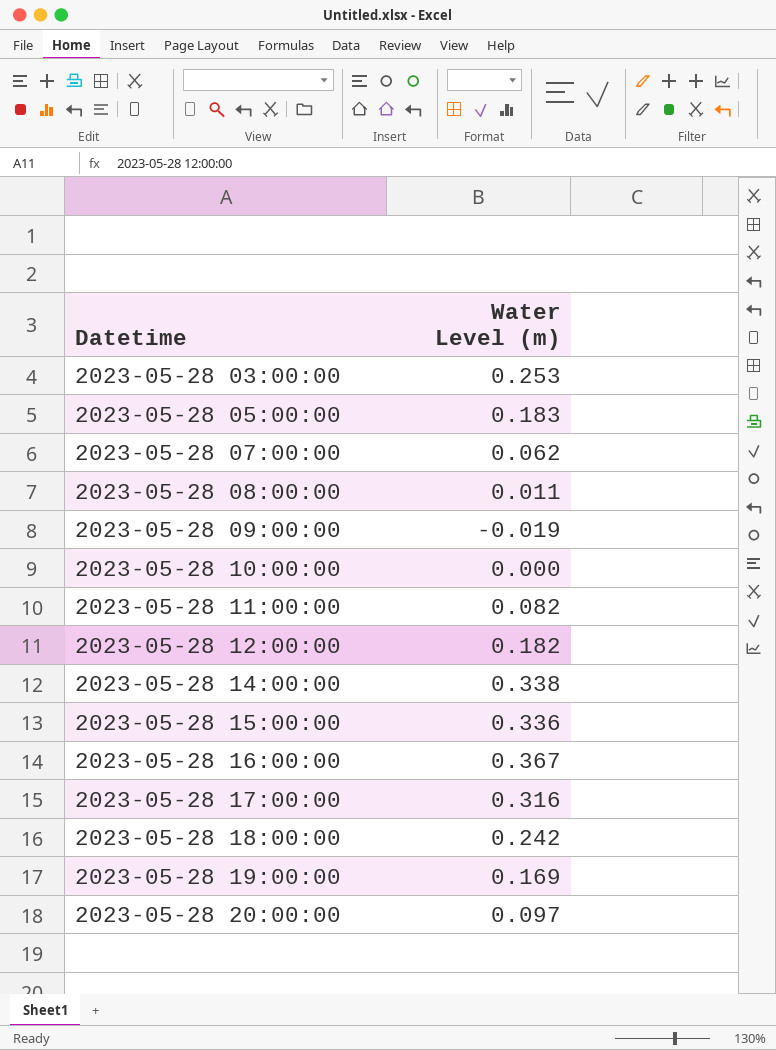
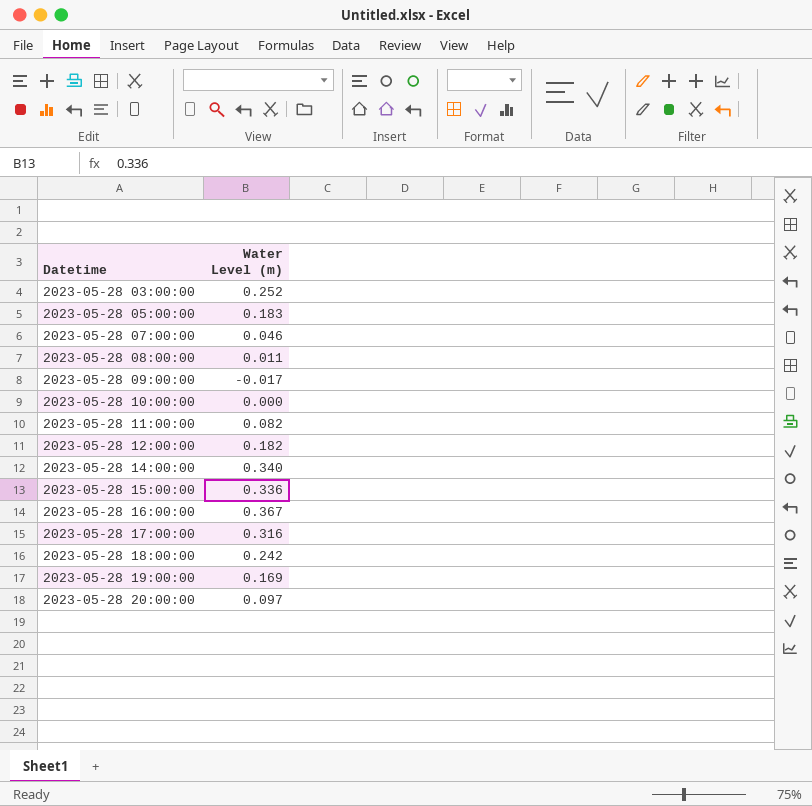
2023-05-28 03:00:00 | Water Level (m): 0.253 -> 0.252
2023-05-28 07:00:00 | Water Level (m): 0.062 -> 0.046
2023-05-28 09:00:00 | Water Level (m): -0.019 -> -0.017
2023-05-28 14:00:00 | Water Level (m): 0.338 -> 0.340

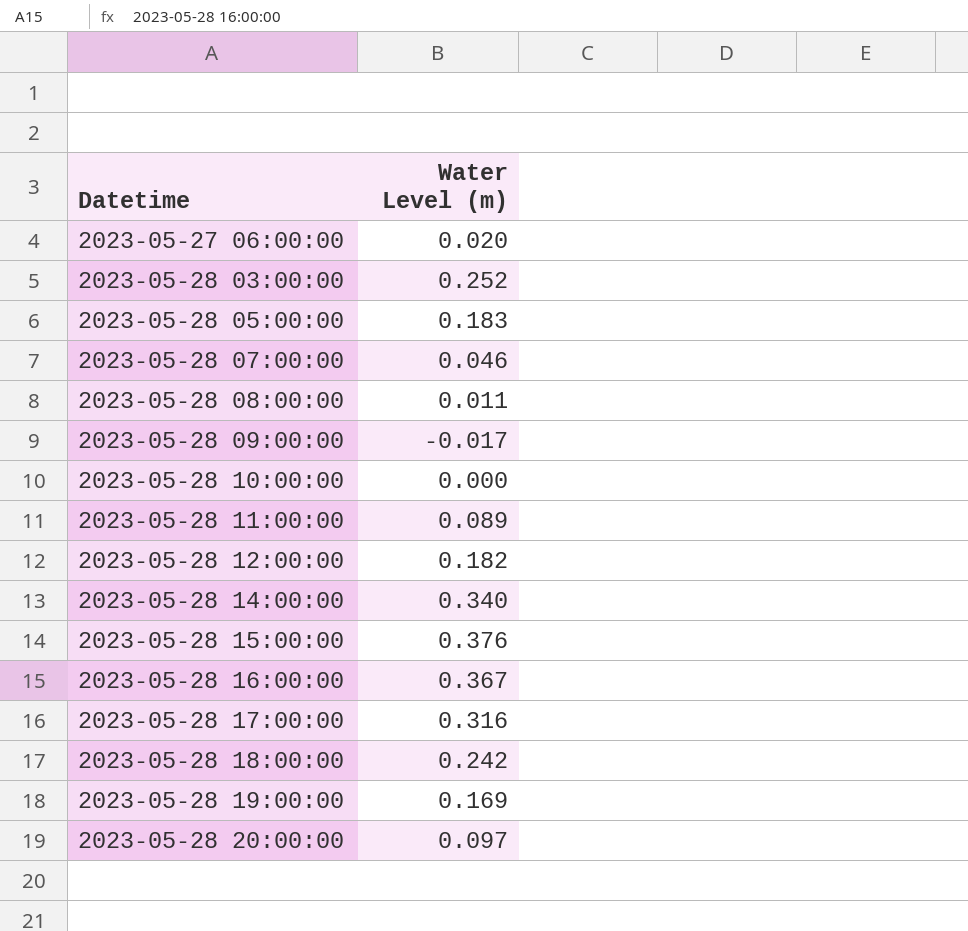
row 2023-05-27 06:00:00: none -> 0.020
2023-05-28 11:00:00 | Water Level (m): 0.082 -> 0.089
2023-05-28 15:00:00 | Water Level (m): 0.336 -> 0.376

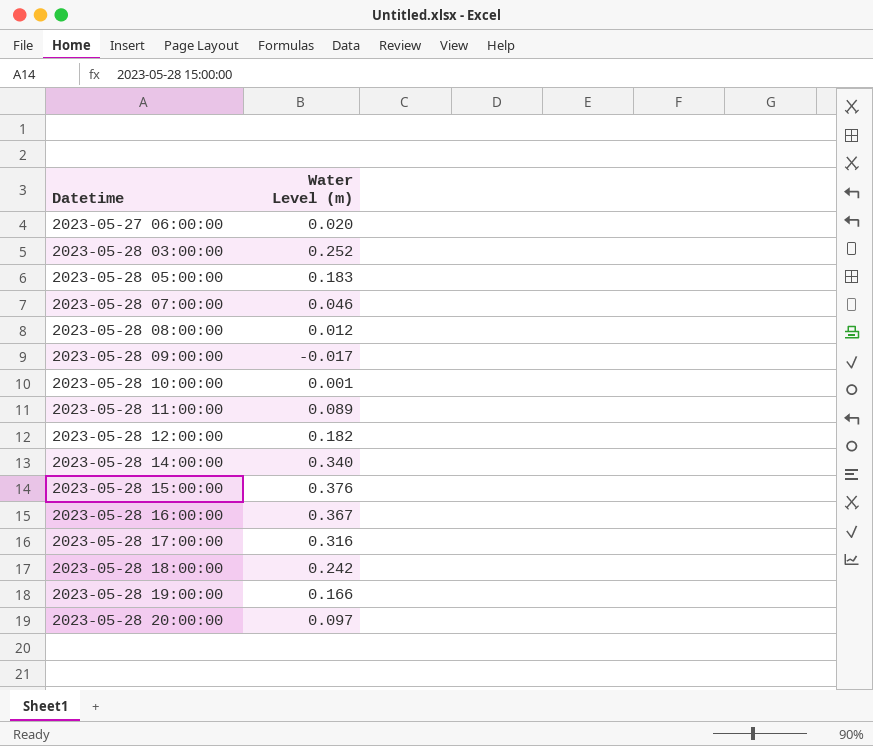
2023-05-28 08:00:00 | Water Level (m): 0.011 -> 0.012
2023-05-28 10:00:00 | Water Level (m): 0.000 -> 0.001
2023-05-28 19:00:00 | Water Level (m): 0.169 -> 0.166

